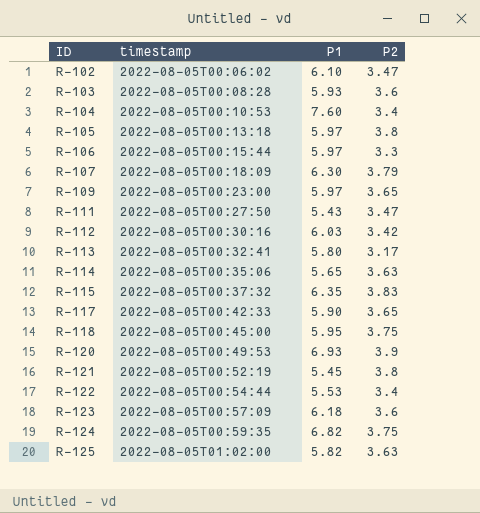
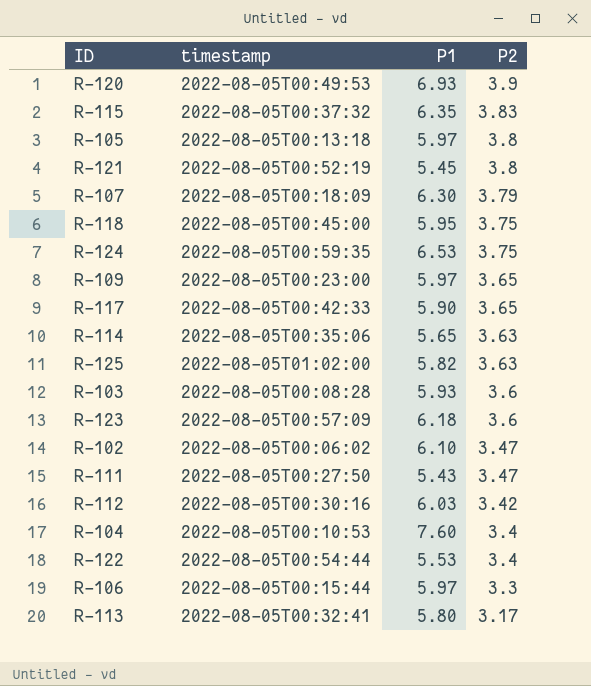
row order: ID ascending -> P2 descending
R-124 | P1: 6.82 -> 6.53

